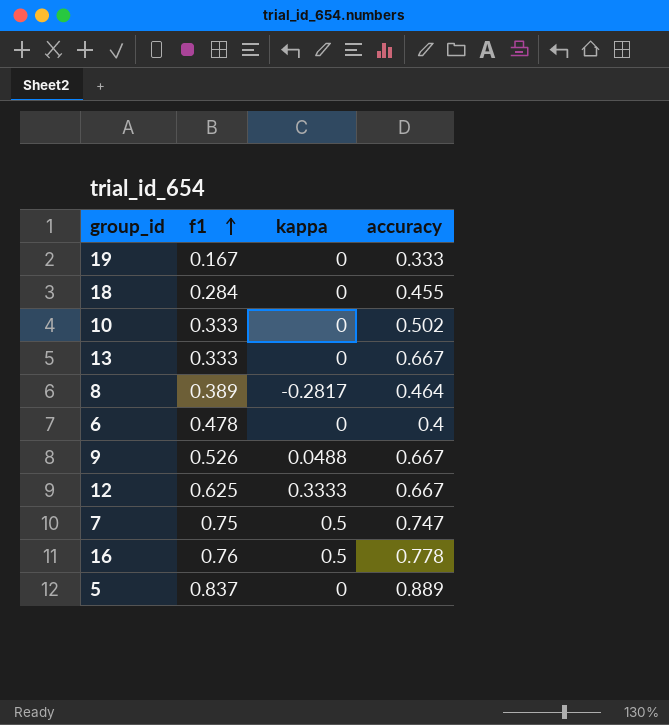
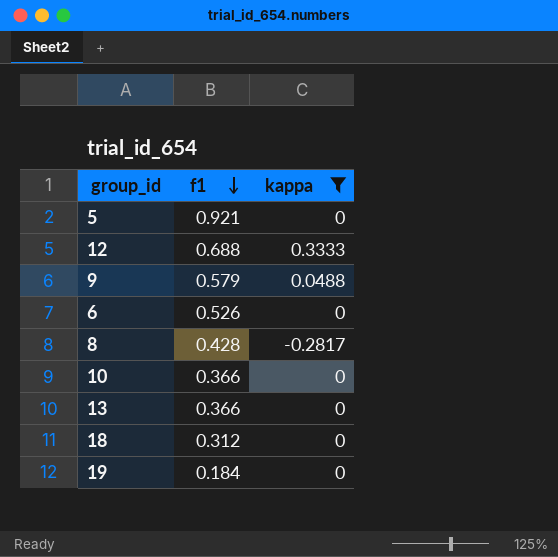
filter: none -> kappa != 0.5
row order: f1 ascending -> f1 descending
column accuracy | position: 4 -> none
5 | f1: 0.837 -> 0.921
12 | f1: 0.625 -> 0.688
9 | f1: 0.526 -> 0.579
6 | f1: 0.478 -> 0.526
8 | f1: 0.389 -> 0.428
10 | f1: 0.333 -> 0.366
13 | f1: 0.333 -> 0.366
18 | f1: 0.284 -> 0.312
19 | f1: 0.167 -> 0.184

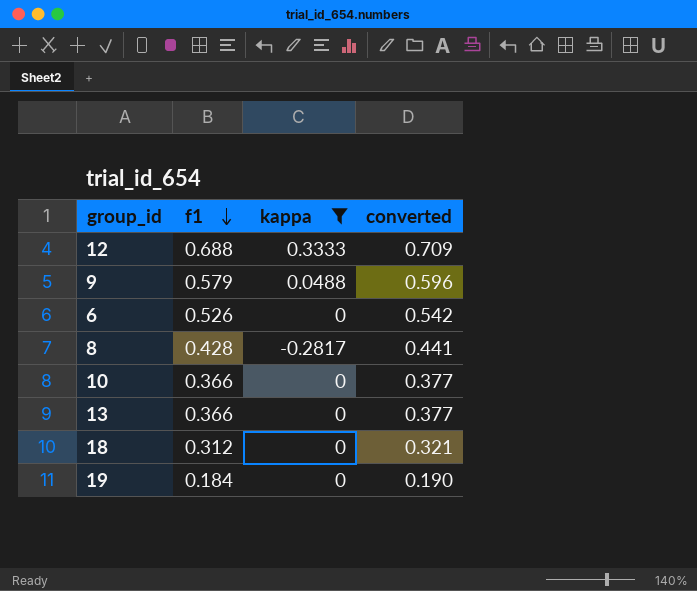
column converted | formula: none -> [f1] * 1.03
row 5: 0.921 | 0 -> none

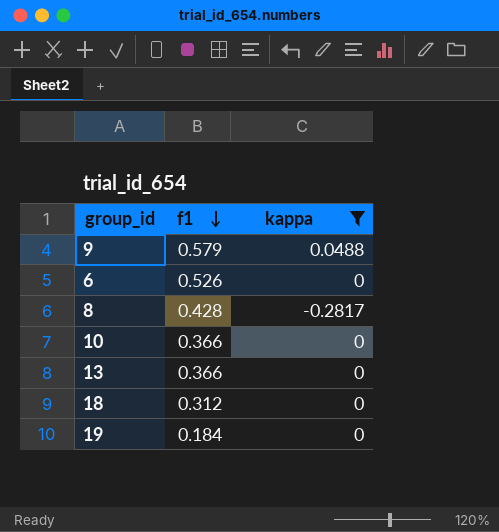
column converted | formula: [f1] * 1.03 -> none
row 12: 0.688 | 0.3333 | 0.709 -> none

